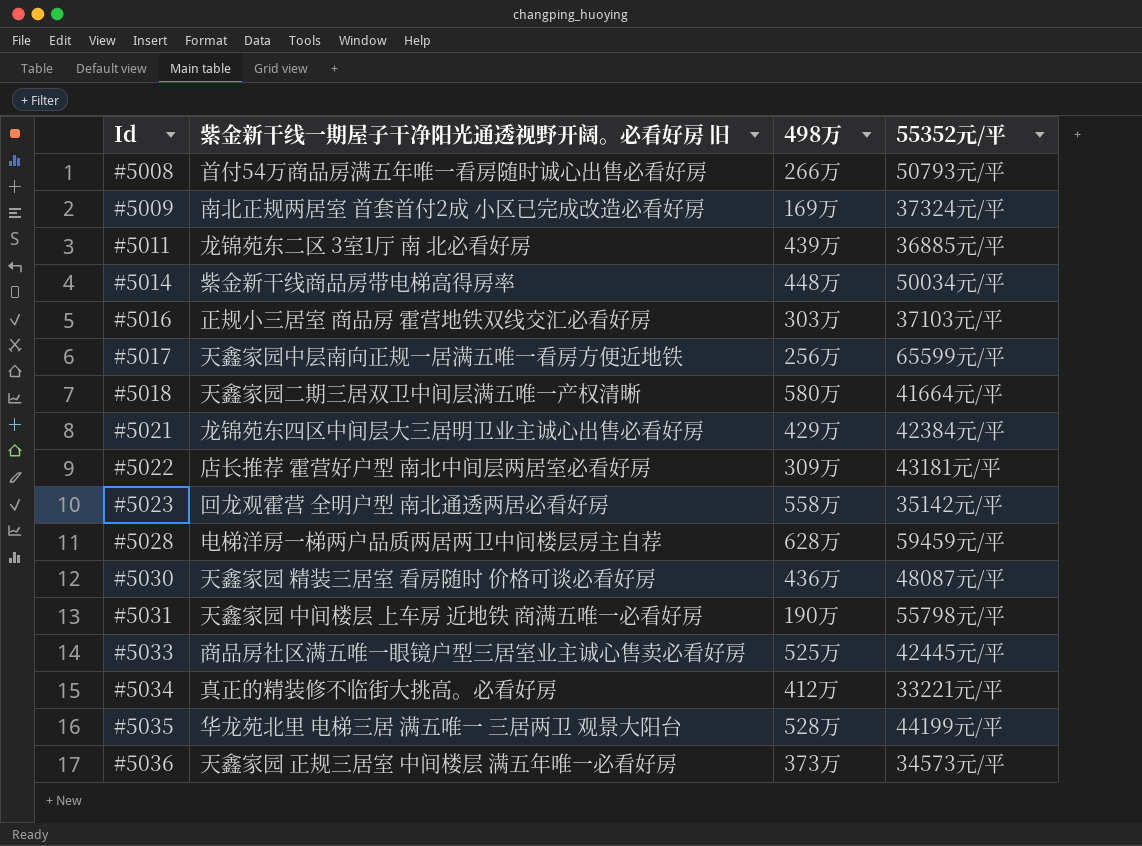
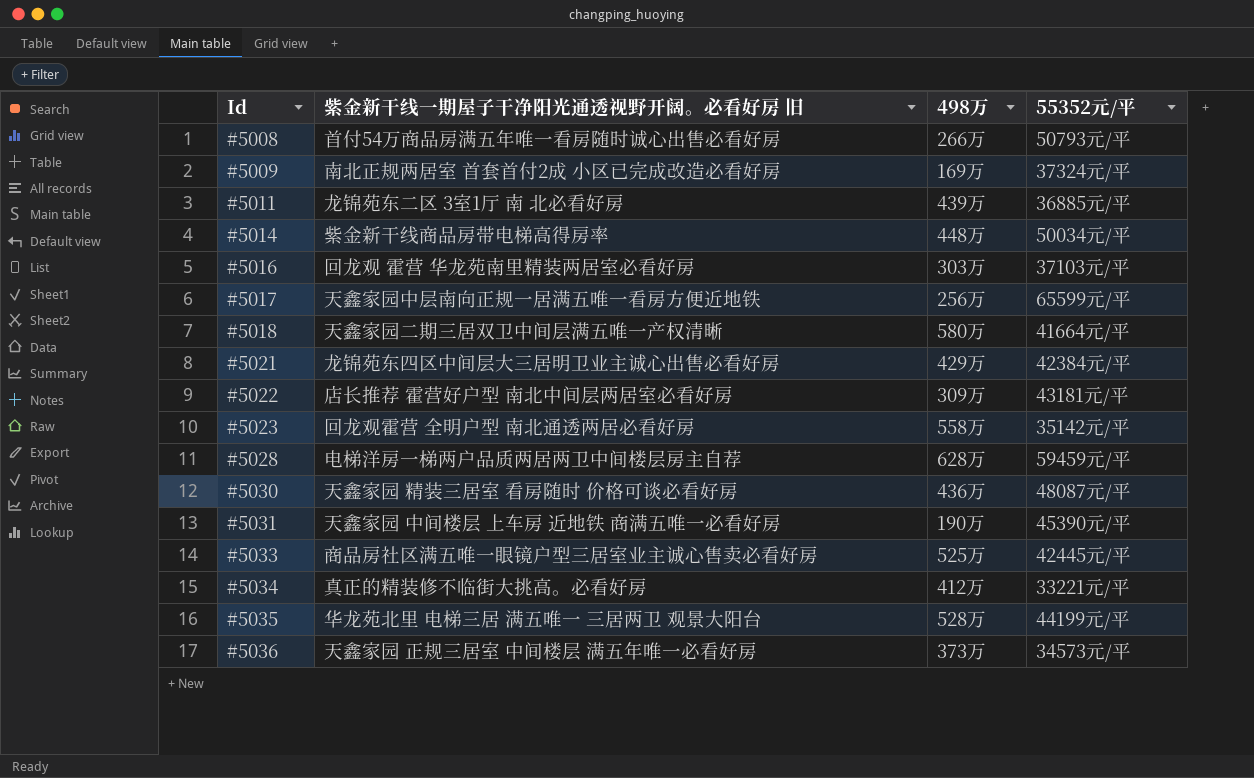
#5016 | 紫金新干线一期屋子干净阳光通透视野开阔。必看好房 旧: 正规小三居室 商品房 霍营地铁双线交汇必看好房 -> 回龙观 霍营 华龙苑南里精装两居室必看好房
#5031 | 55352元/平: 55798元/平 -> 45390元/平

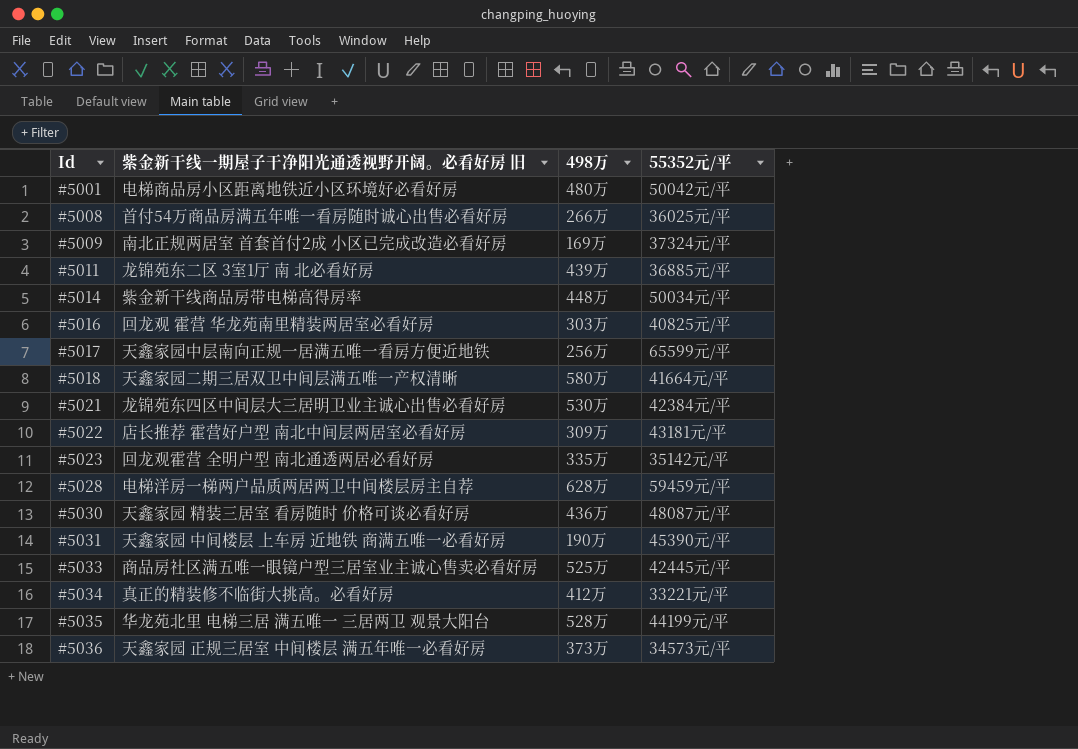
row #5001: none -> 电梯商品房小区距离地铁近小区环境好必看好房 | 480万 | 50042元/平
#5008 | 55352元/平: 50793元/平 -> 36025元/平
#5016 | 55352元/平: 37103元/平 -> 40825元/平
#5021 | 498万: 429万 -> 530万
#5023 | 498万: 558万 -> 335万

